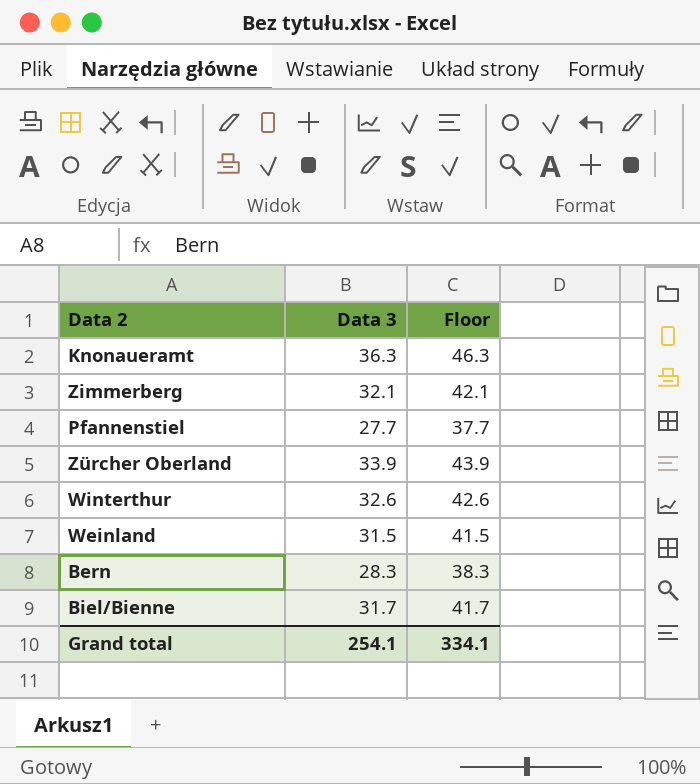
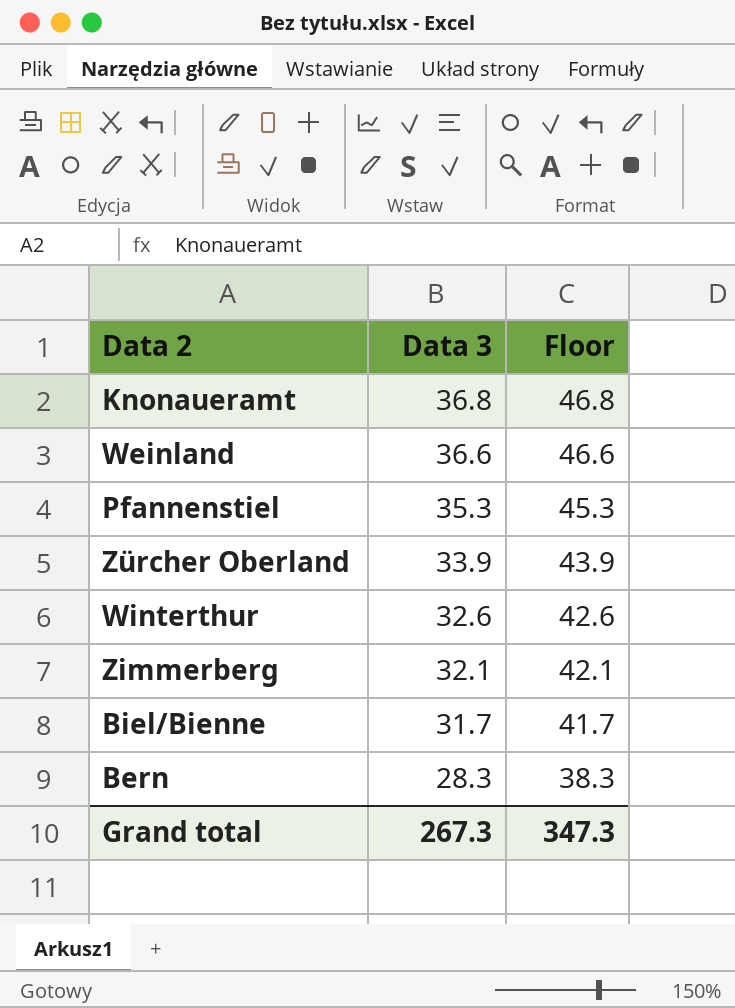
row order: none -> Data 3 descending
Knonaueramt | Data 3: 36.3 -> 36.8
Knonaueramt | Floor: 46.3 -> 46.8
Weinland | Data 3: 31.5 -> 36.6
Weinland | Floor: 41.5 -> 46.6
Pfannenstiel | Data 3: 27.7 -> 35.3
Pfannenstiel | Floor: 37.7 -> 45.3
Grand total | Data 3: 254.1 -> 267.3
Grand total | Floor: 334.1 -> 347.3

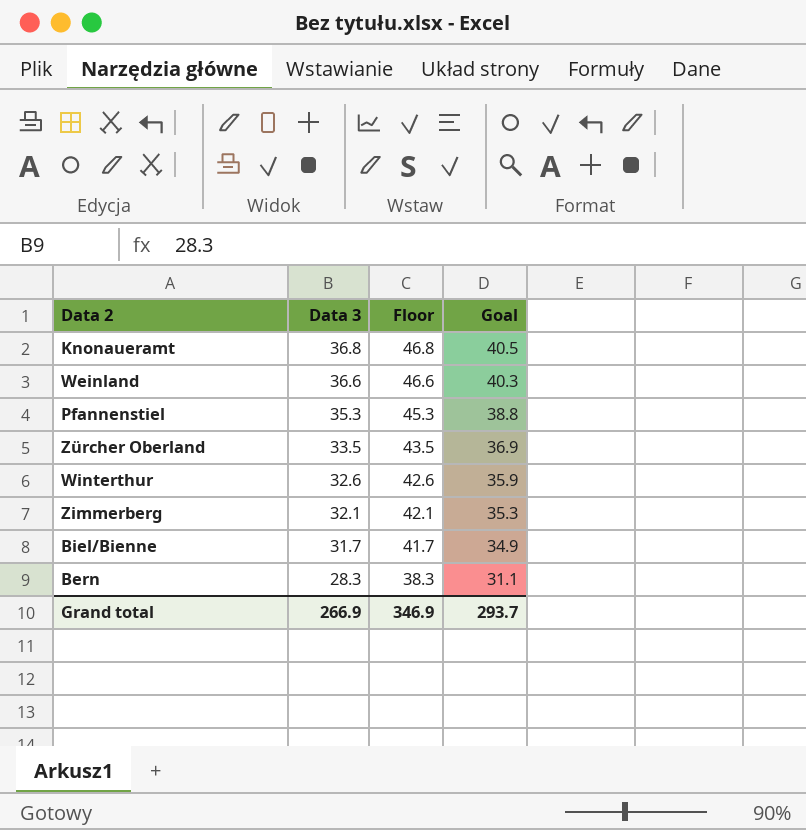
column Goal | formula: none -> [Data 3] * 1.1
Zürcher Oberland | Data 3: 33.9 -> 33.5
Zürcher Oberland | Floor: 43.9 -> 43.5
Grand total | Data 3: 267.3 -> 266.9
Grand total | Floor: 347.3 -> 346.9

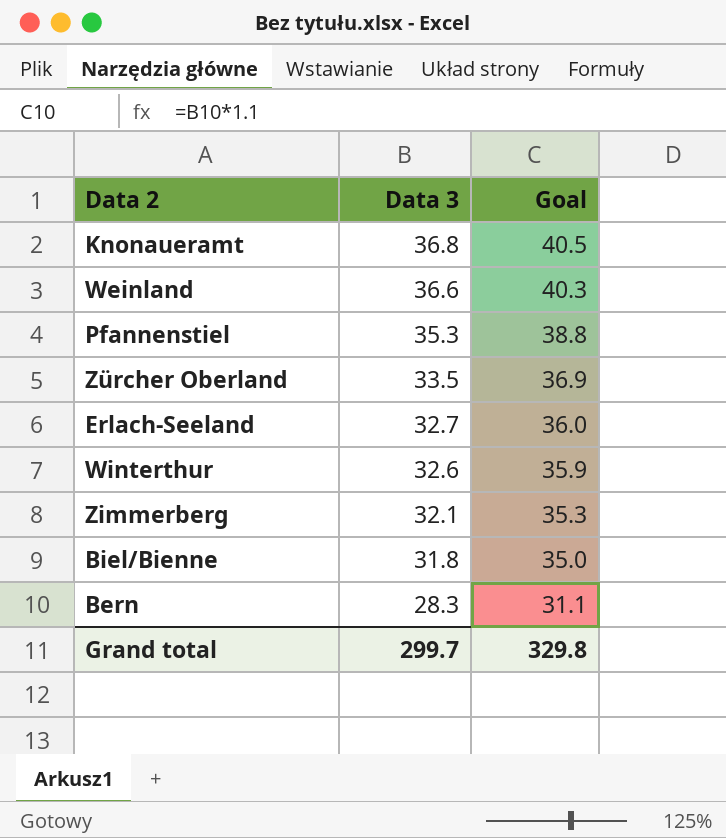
column Floor | formula: [Data 3] + 10 -> none
row Erlach-Seeland: none -> 32.7 | 36.0
Biel/Bienne | Data 3: 31.7 -> 31.8
Biel/Bienne | Goal: 34.9 -> 35.0
Grand total | Data 3: 266.9 -> 299.7
Grand total | Goal: 293.7 -> 329.8

